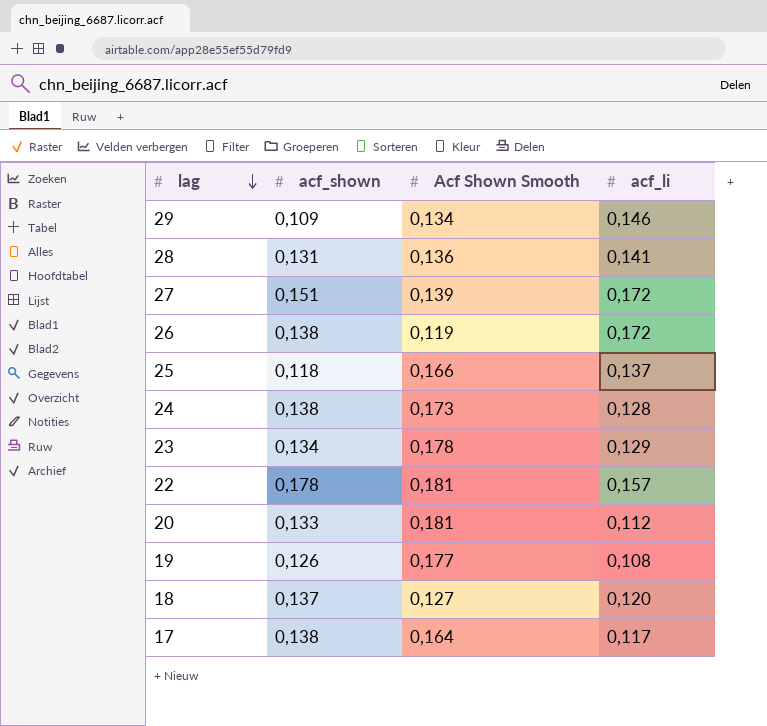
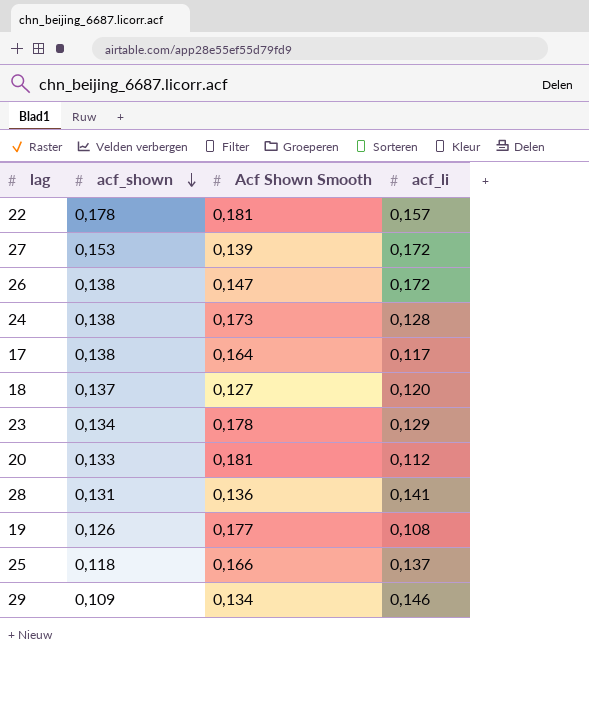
row order: lag descending -> acf_shown descending
27 | acf_shown: 0,151 -> 0,153
26 | Acf Shown Smooth: 0,119 -> 0,147

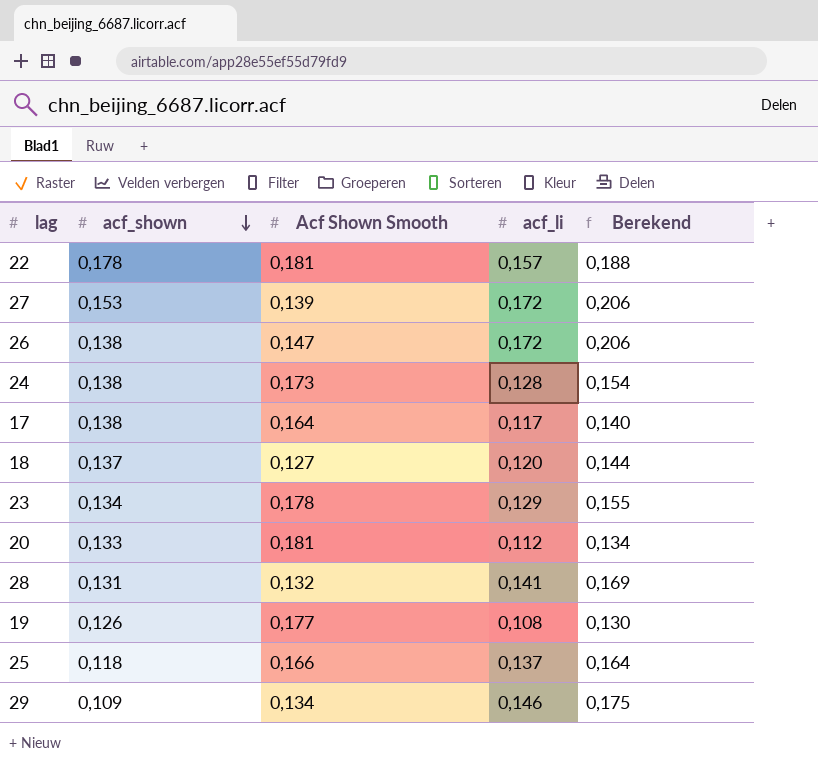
column Berekend | formula: none -> [acf_li] * 1,2
28 | Acf Shown Smooth: 0,136 -> 0,132

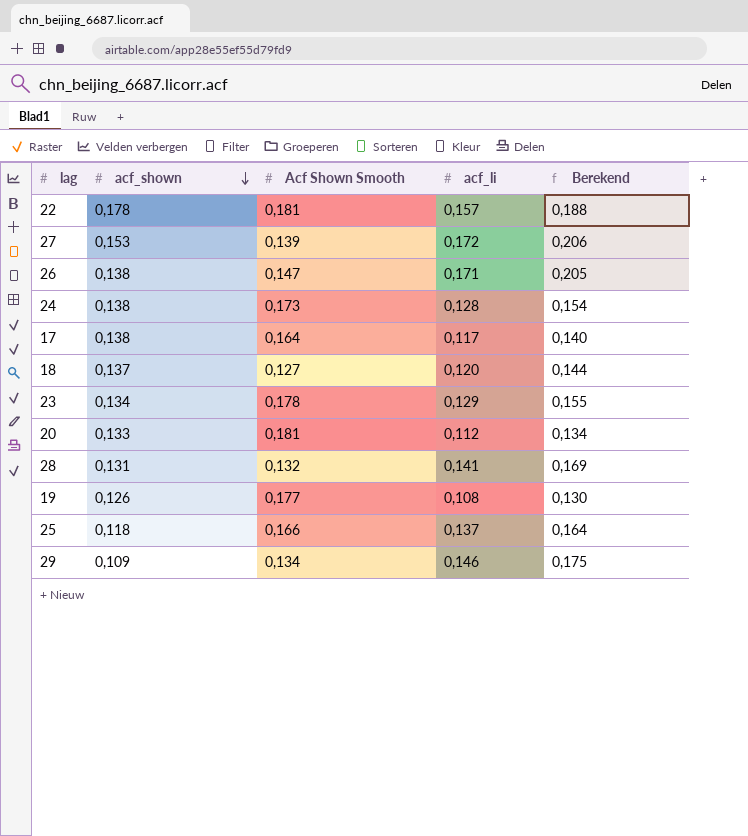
26 | acf_li: 0,172 -> 0,171
26 | Berekend: 0,206 -> 0,205

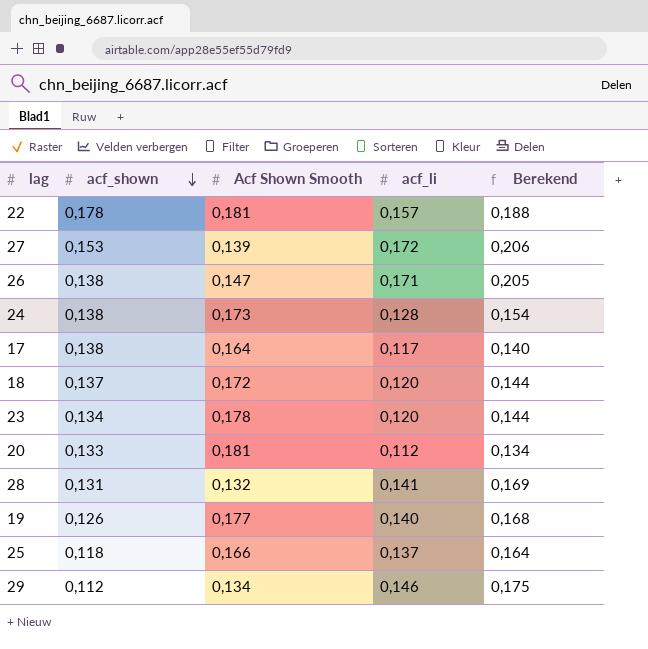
18 | Acf Shown Smooth: 0,127 -> 0,172
23 | acf_li: 0,129 -> 0,120
23 | Berekend: 0,155 -> 0,144
19 | acf_li: 0,108 -> 0,140
19 | Berekend: 0,130 -> 0,168
29 | acf_shown: 0,109 -> 0,112

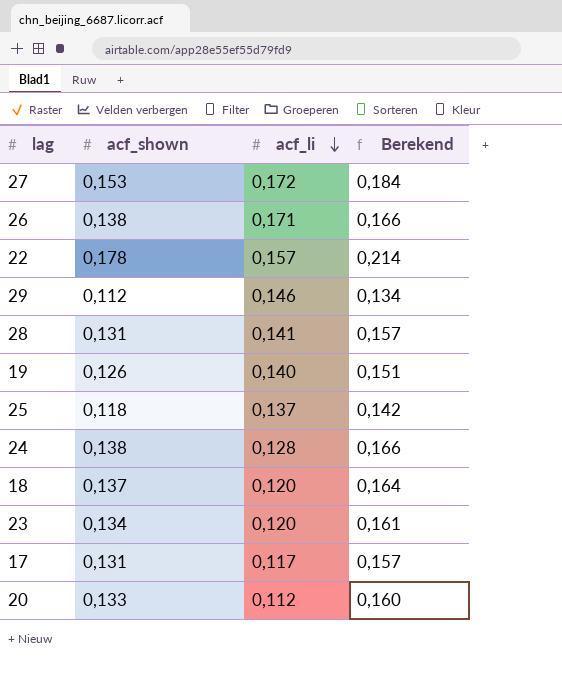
row order: acf_shown descending -> acf_li descending
column Acf Shown Smooth | position: 3 -> none
column Berekend | formula: [acf_li] * 1,2 -> [acf_shown] * 1,2
17 | acf_shown: 0,138 -> 0,131

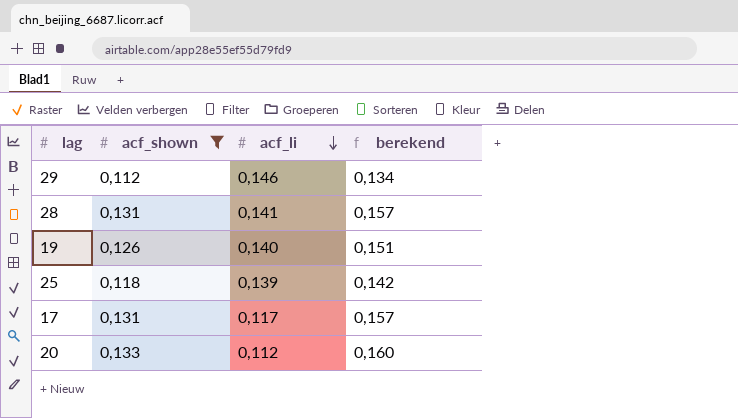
filter: none -> acf_shown <= 0,133
column name: Berekend -> berekend
25 | acf_li: 0,137 -> 0,139

